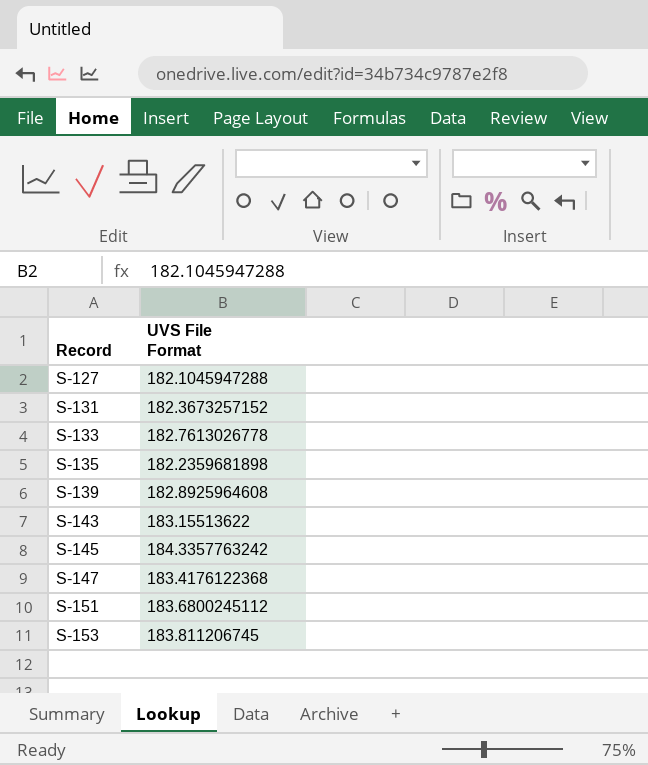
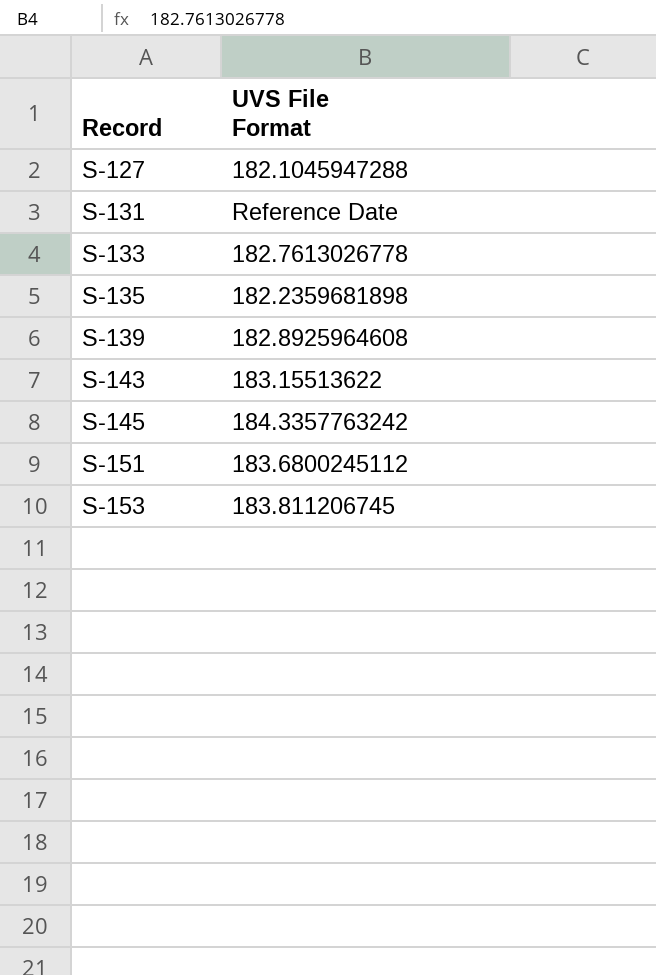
row S-147: 183.4176122368 -> none
S-131 | UVS File Format: 182.3673257152 -> Reference Date

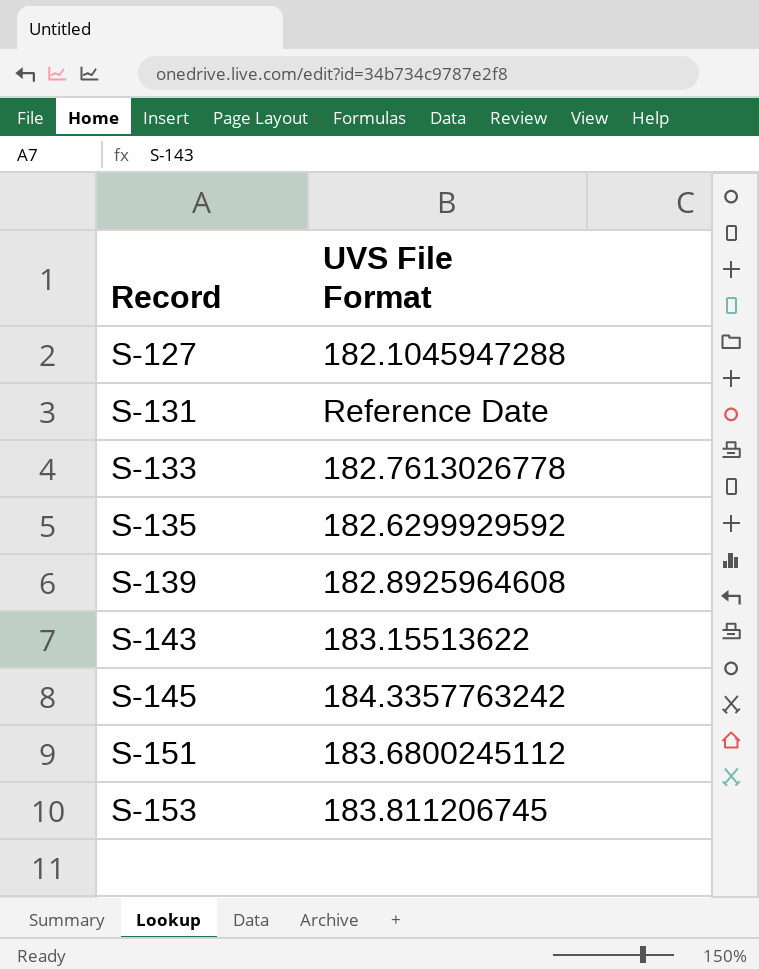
S-135 | UVS File Format: 182.2359681898 -> 182.6299929592

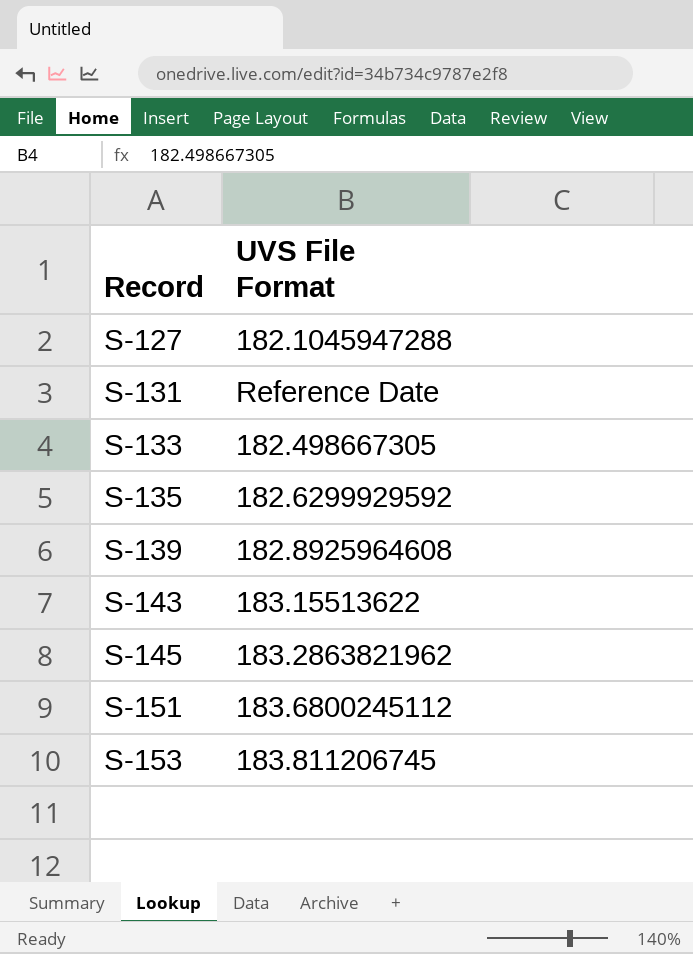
S-133 | UVS File Format: 182.7613026778 -> 182.498667305
S-145 | UVS File Format: 184.3357763242 -> 183.2863821962

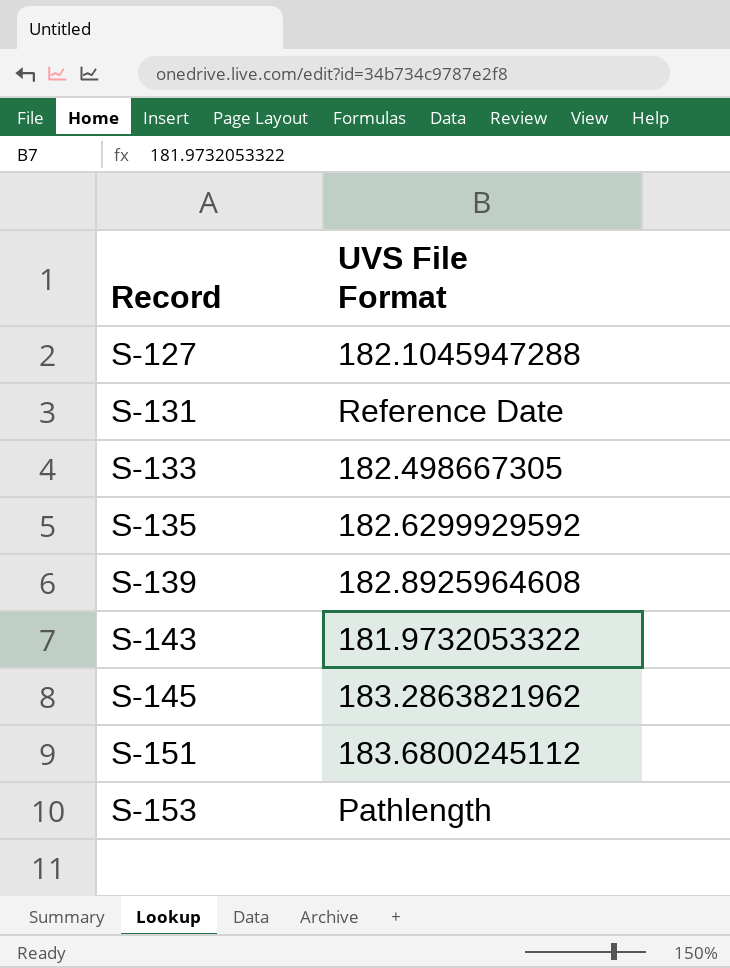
S-143 | UVS File Format: 183.15513622 -> 181.9732053322
S-153 | UVS File Format: 183.811206745 -> Pathlength

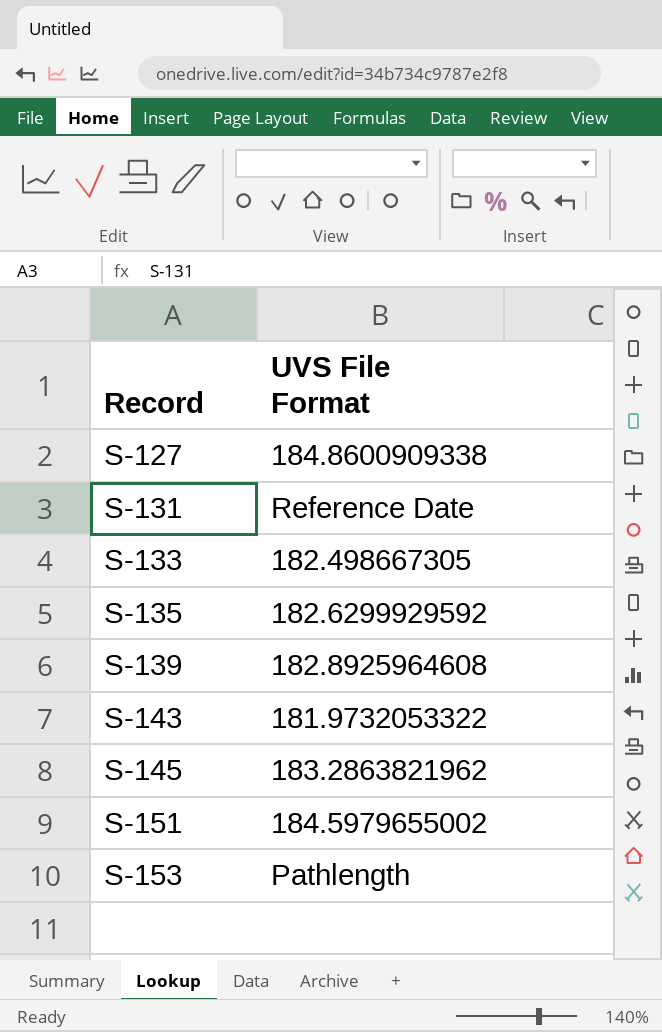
S-127 | UVS File Format: 182.1045947288 -> 184.8600909338
S-151 | UVS File Format: 183.6800245112 -> 184.5979655002

